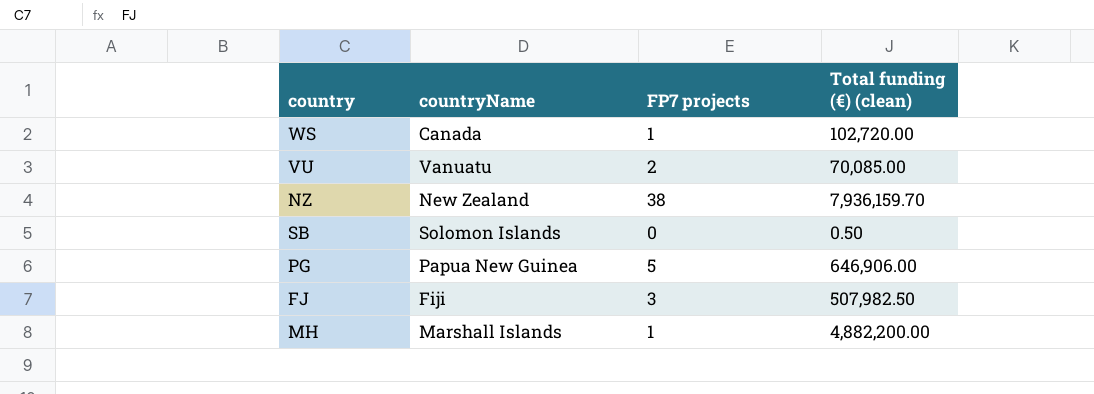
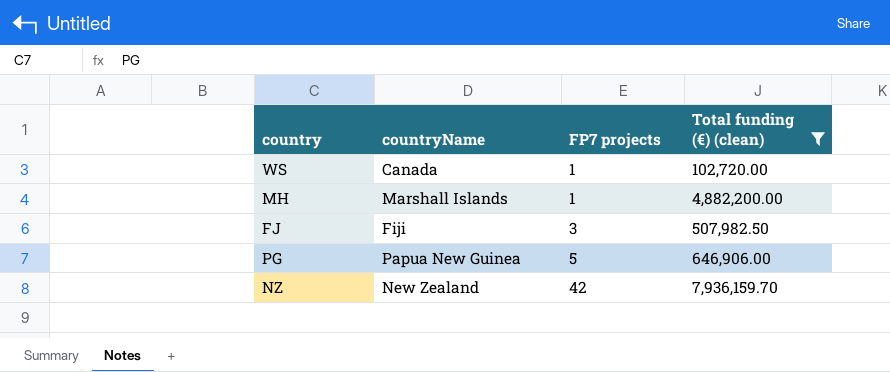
filter: none -> Total funding (€) (clean) >= 102,720.00
row order: none -> FP7 projects ascending
NZ | FP7 projects: 38 -> 42

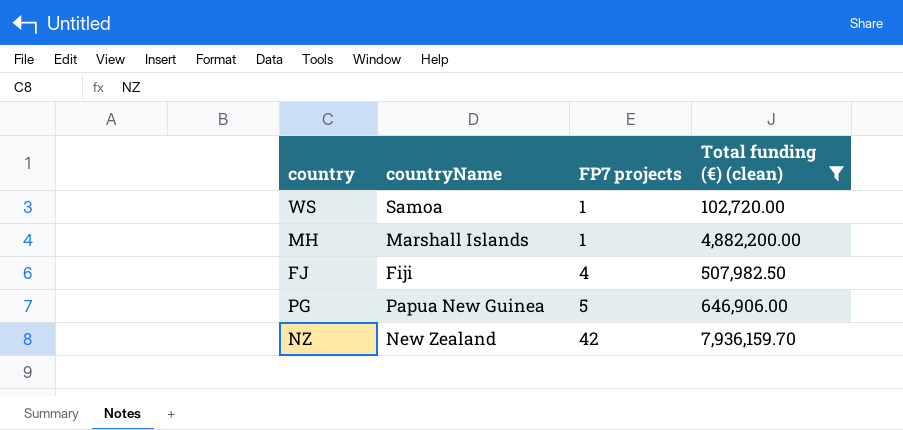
WS | countryName: Canada -> Samoa
FJ | FP7 projects: 3 -> 4

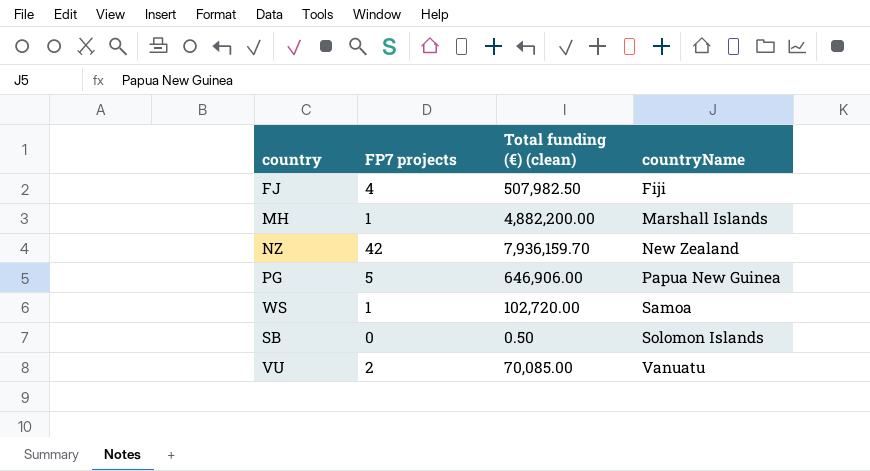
filter: Total funding (€) (clean) >= 102,720.00 -> none
row order: FP7 projects ascending -> countryName ascending
column countryName | position: 2 -> 4

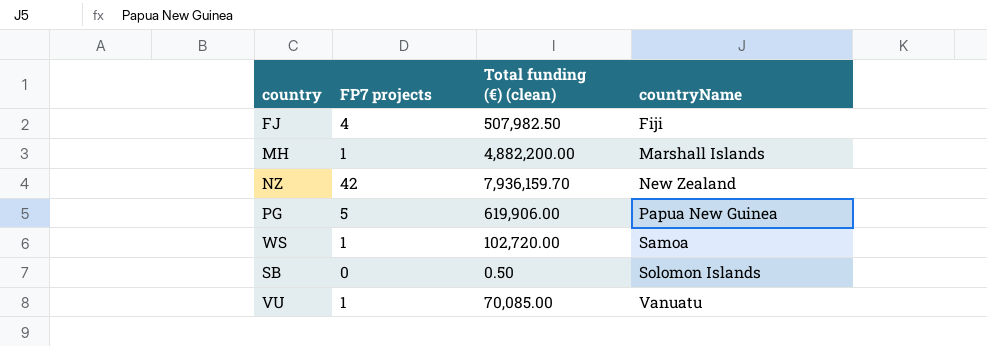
PG | Total funding (€) (clean): 646,906.00 -> 619,906.00
VU | FP7 projects: 2 -> 1

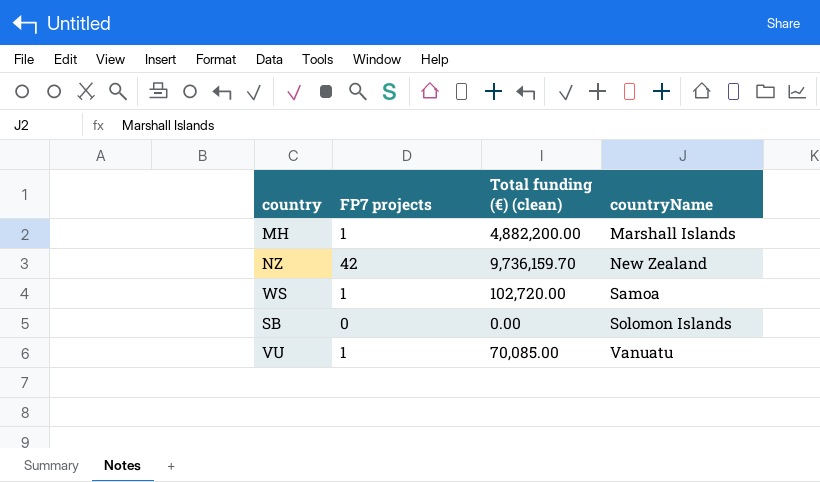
row FJ: 4 | 507,982.50 | Fiji -> none
row PG: 5 | 619,906.00 | Papua New Guinea -> none
NZ | Total funding (€) (clean): 7,936,159.70 -> 9,736,159.70
SB | Total funding (€) (clean): 0.50 -> 0.00

